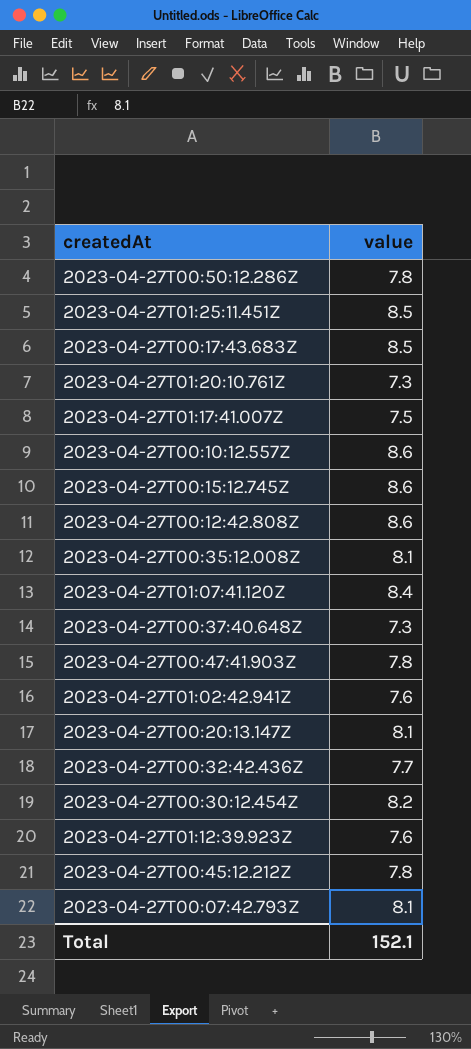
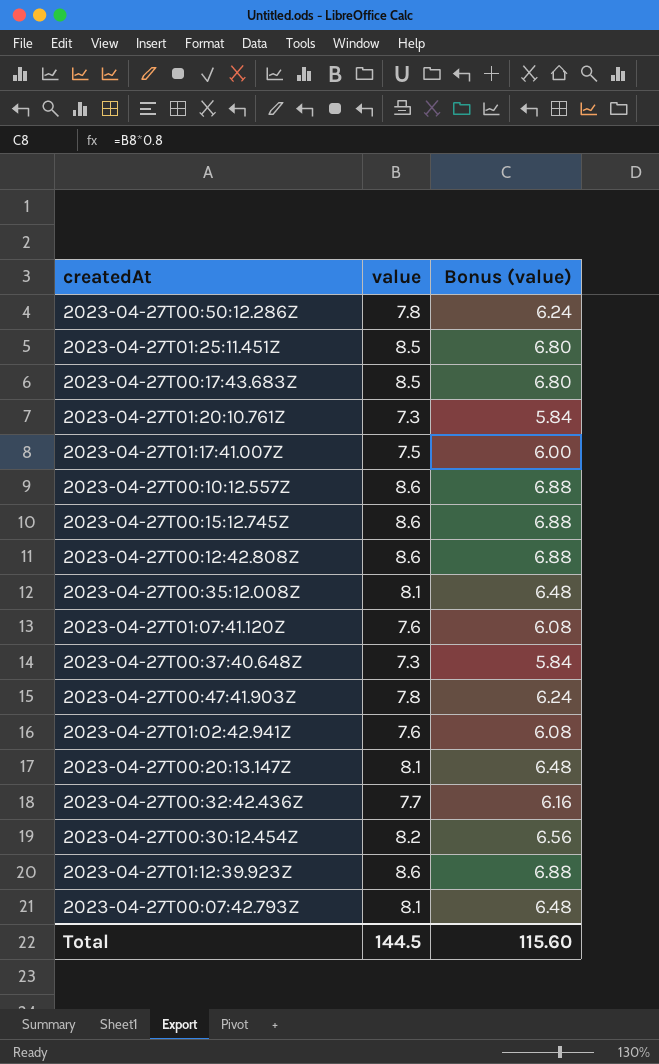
column Bonus (value) | formula: none -> [value] * 0.8
row 2023-04-27T00:45:12.212Z: 7.8 -> none
2023-04-27T01:07:41.120Z | value: 8.4 -> 7.6
2023-04-27T01:12:39.923Z | value: 7.6 -> 8.6
Total | value: 152.1 -> 144.5

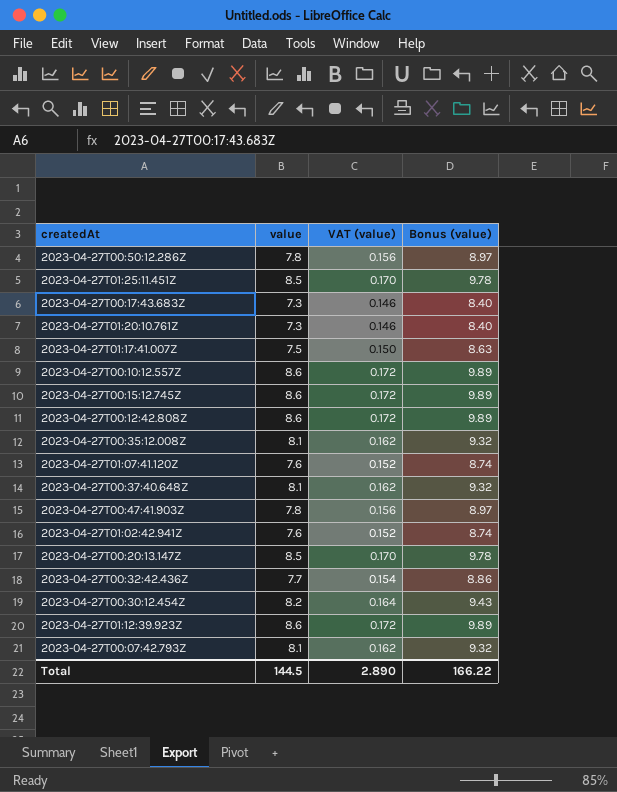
column VAT (value) | formula: none -> [value] * 0.02
column Bonus (value) | formula: [value] * 0.8 -> [value] * 1.15
2023-04-27T00:17:43.683Z | value: 8.5 -> 7.3
2023-04-27T00:37:40.648Z | value: 7.3 -> 8.1
2023-04-27T00:20:13.147Z | value: 8.1 -> 8.5
Total | Bonus (value): 115.60 -> 166.22

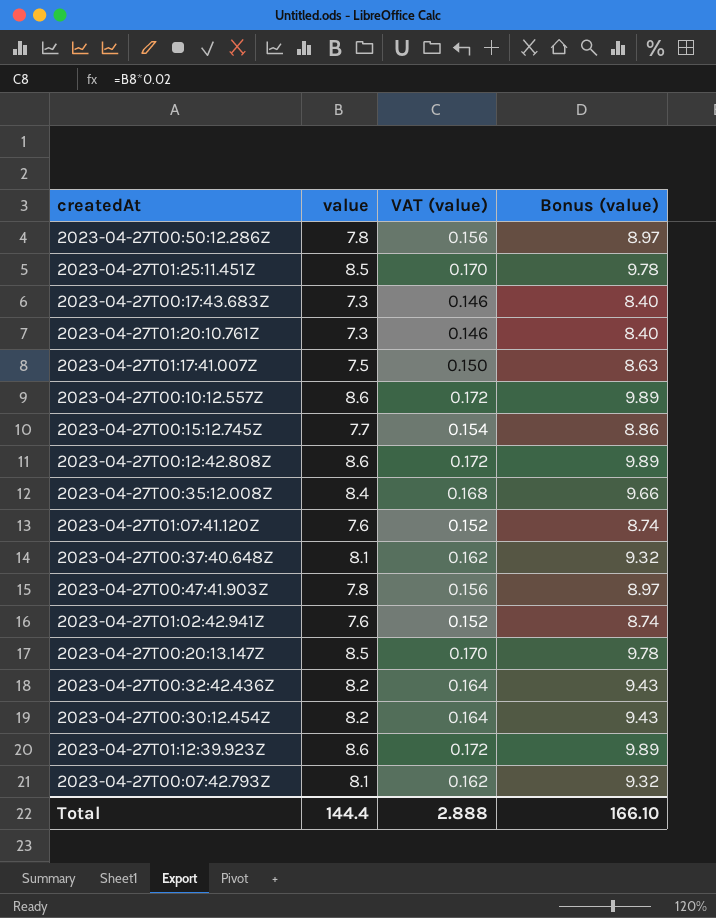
2023-04-27T00:15:12.745Z | value: 8.6 -> 7.7
2023-04-27T00:15:12.745Z | VAT (value): 0.172 -> 0.154
2023-04-27T00:15:12.745Z | Bonus (value): 9.89 -> 8.86
2023-04-27T00:35:12.008Z | value: 8.1 -> 8.4
2023-04-27T00:35:12.008Z | VAT (value): 0.162 -> 0.168
2023-04-27T00:35:12.008Z | Bonus (value): 9.32 -> 9.66
2023-04-27T00:32:42.436Z | value: 7.7 -> 8.2
2023-04-27T00:32:42.436Z | VAT (value): 0.154 -> 0.164
2023-04-27T00:32:42.436Z | Bonus (value): 8.86 -> 9.43
Total | value: 144.5 -> 144.4
Total | VAT (value): 2.890 -> 2.888
Total | Bonus (value): 166.22 -> 166.10

